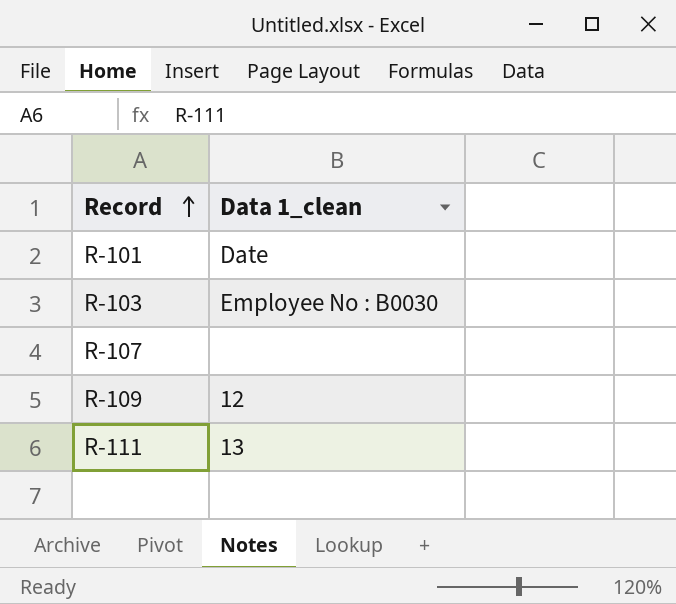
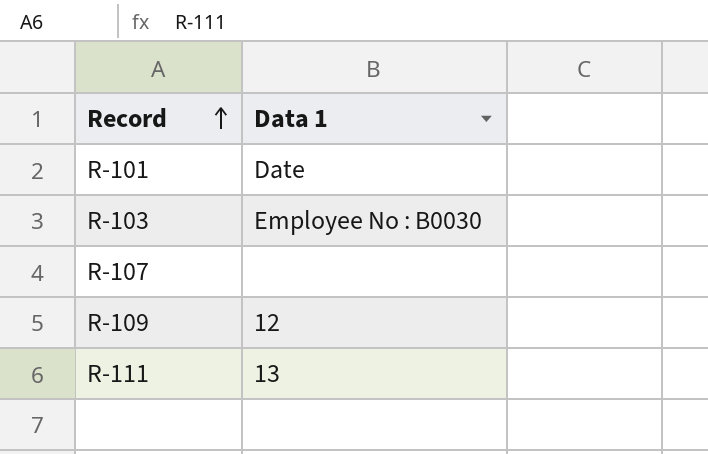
column name: Data 1_clean -> Data 1

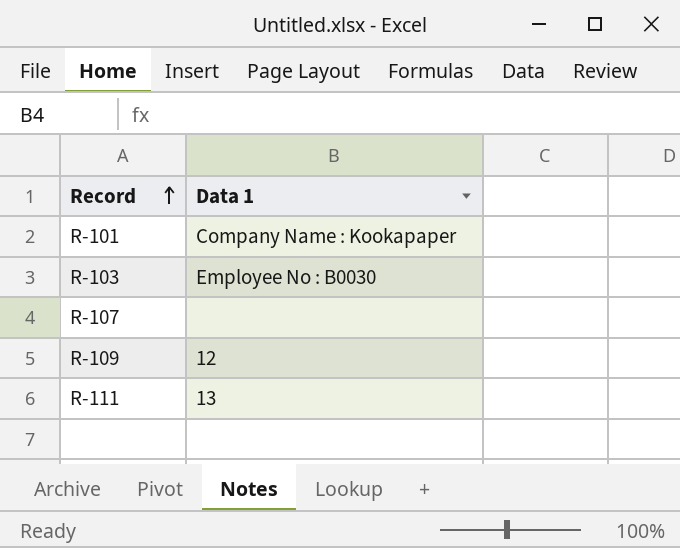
R-101 | Data 1: Date -> Company Name : Kookapaper

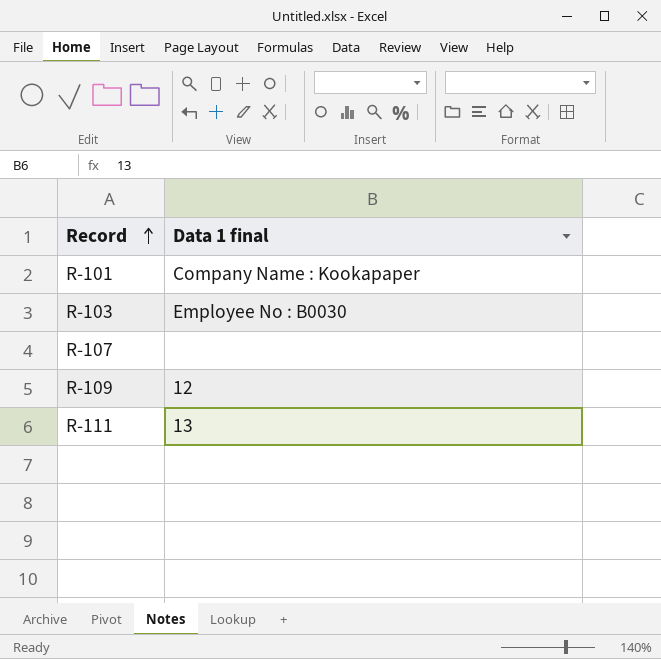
column name: Data 1 -> Data 1 final

